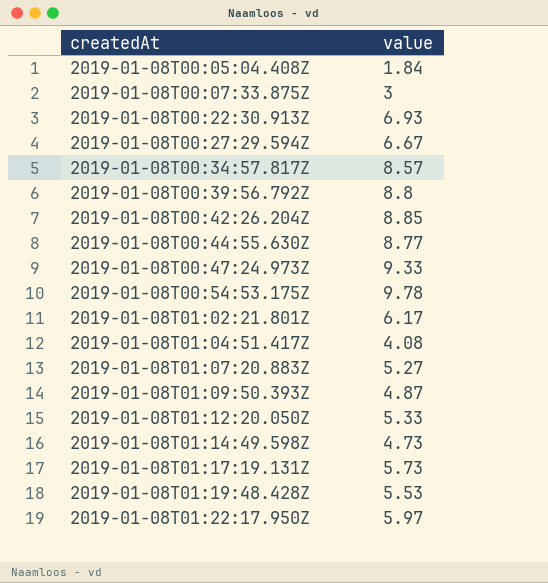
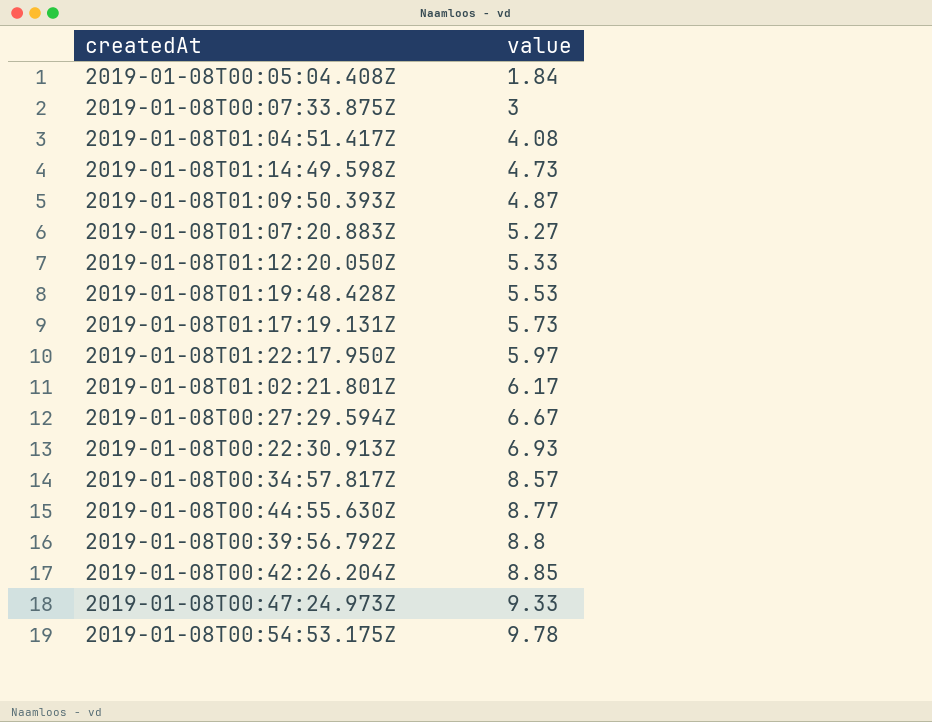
row order: createdAt ascending -> value ascending

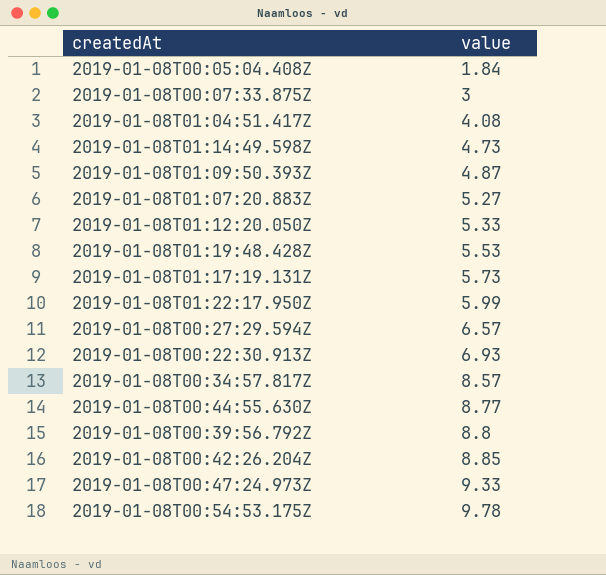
row 2019-01-08T01:02:21.801Z: 6.17 -> none
2019-01-08T01:22:17.950Z | value: 5.97 -> 5.99
2019-01-08T00:27:29.594Z | value: 6.67 -> 6.57

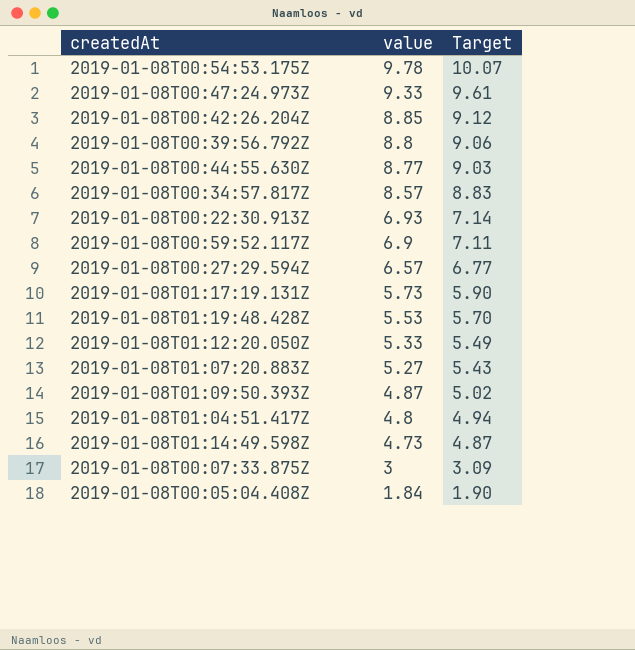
row order: value ascending -> value descending
column Target | formula: none -> [value] * 1.03
row 2019-01-08T01:22:17.950Z: 5.99 -> none
row 2019-01-08T00:59:52.117Z: none -> 6.9 | 7.11
2019-01-08T01:04:51.417Z | value: 4.08 -> 4.8

